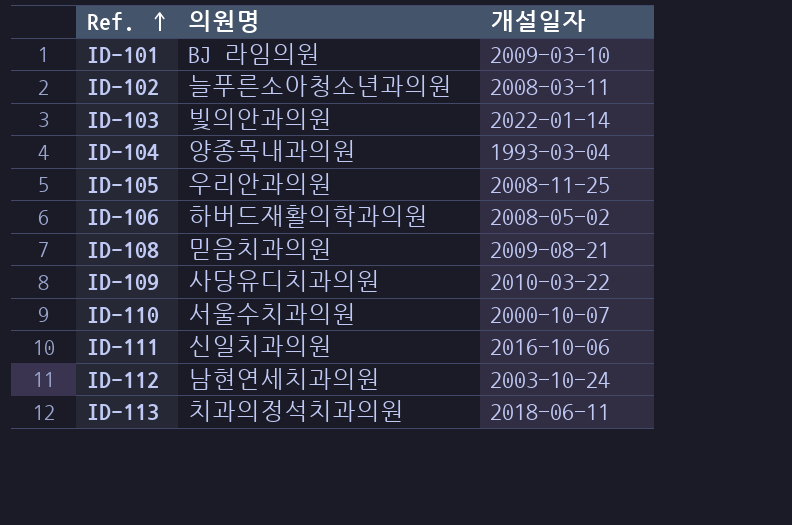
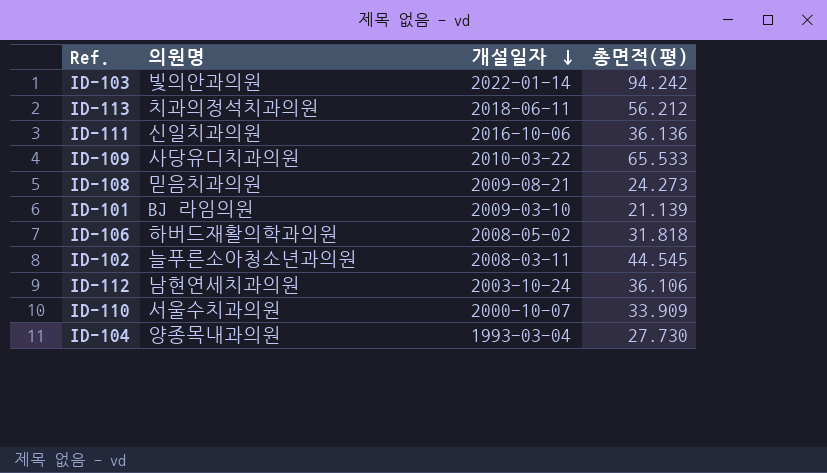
row order: Ref. ascending -> 개설일자 descending
column 총면적(평) | position: none -> 4
row ID-105: 우리안과의원 | 2008-11-25 -> none

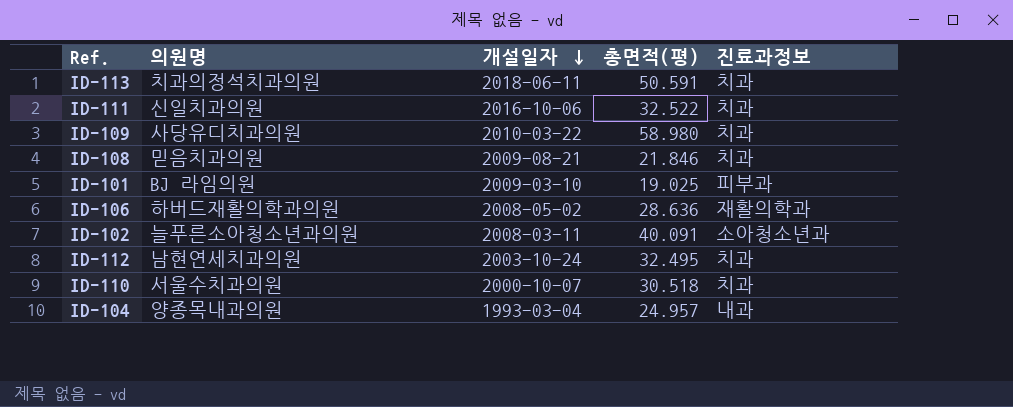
column 진료과정보 | position: none -> 5
row ID-103: 빛의안과의원 | 2022-01-14 | 94.242 -> none
ID-113 | 총면적(평): 56.212 -> 50.591
ID-111 | 총면적(평): 36.136 -> 32.522
ID-109 | 총면적(평): 65.533 -> 58.980
ID-108 | 총면적(평): 24.273 -> 21.846
ID-101 | 총면적(평): 21.139 -> 19.025
ID-106 | 총면적(평): 31.818 -> 28.636
ID-102 | 총면적(평): 44.545 -> 40.091
ID-112 | 총면적(평): 36.106 -> 32.495
ID-110 | 총면적(평): 33.909 -> 30.518
ID-104 | 총면적(평): 27.730 -> 24.957

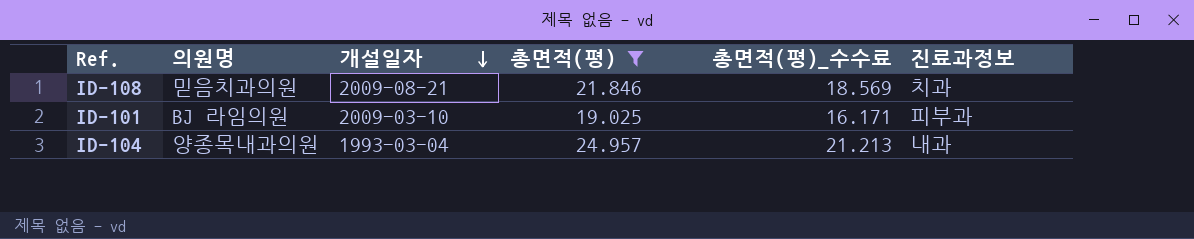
filter: none -> 총면적(평) <= 24.957
column 총면적(평)_수수료 | formula: none -> [총면적(평)] * 0.85

